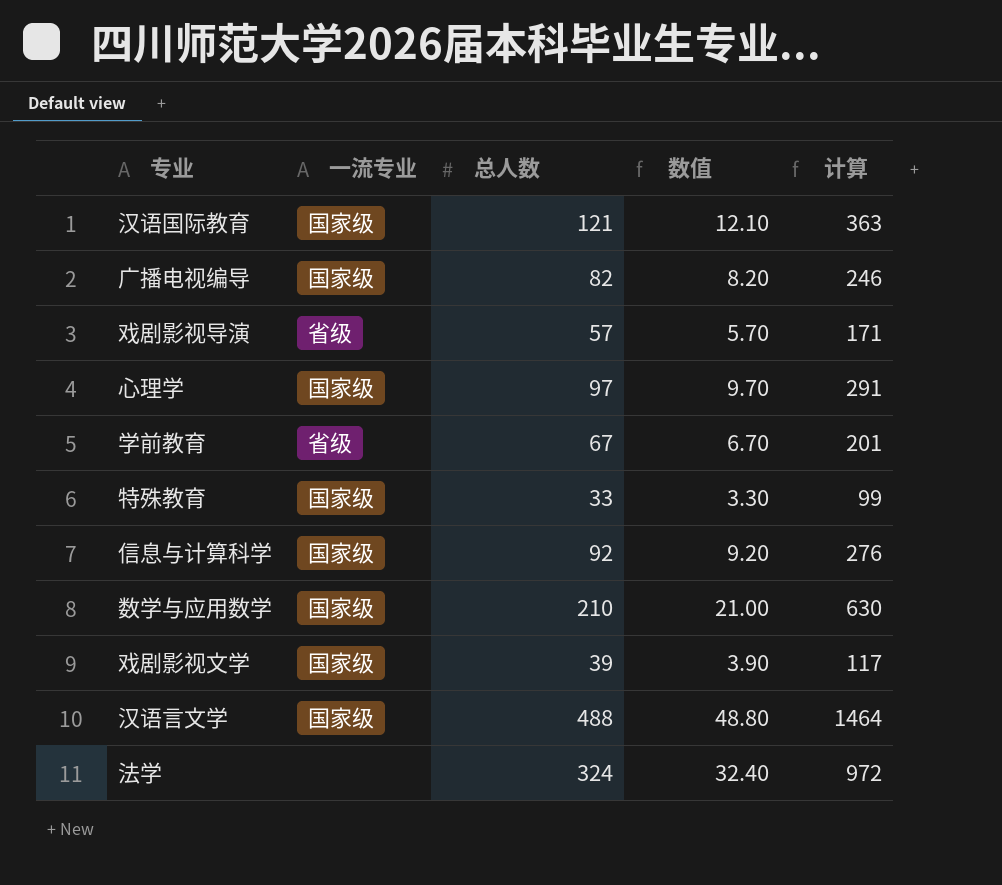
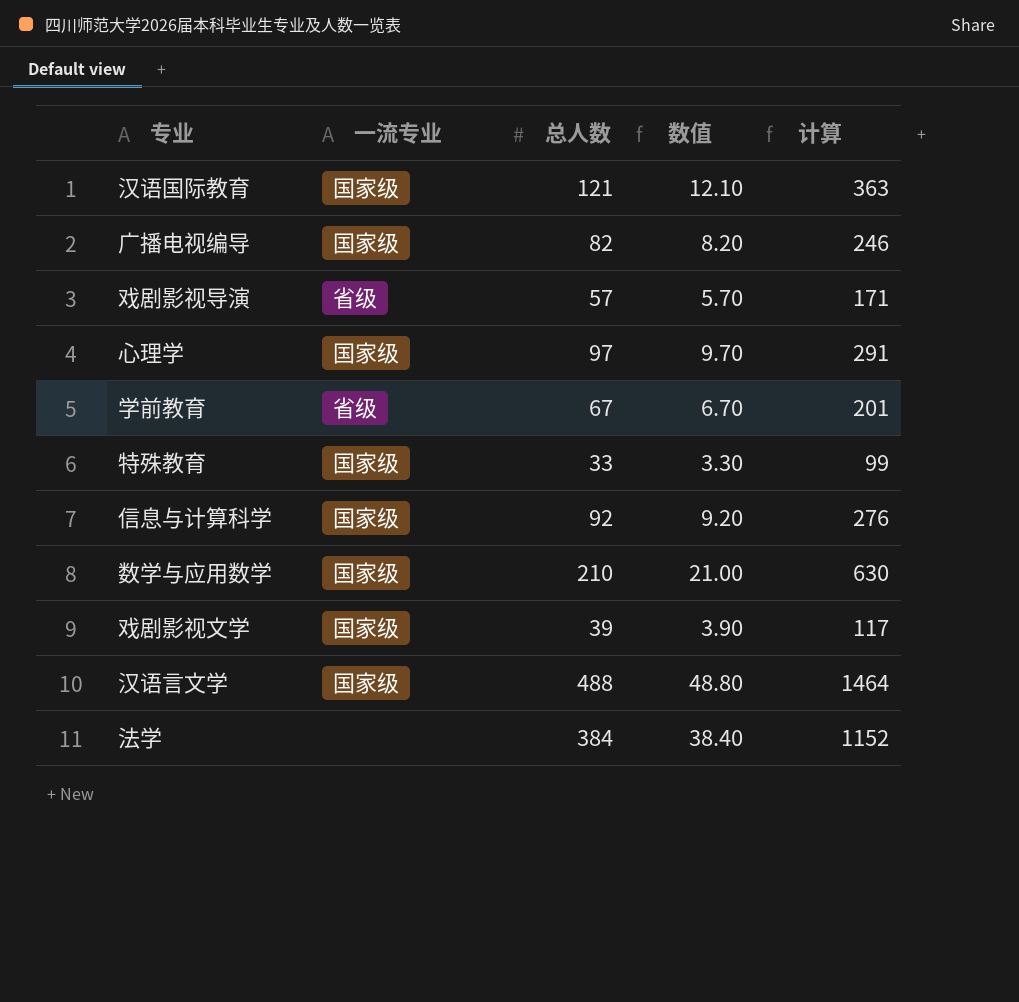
法学 | 总人数: 324 -> 384
法学 | 数值: 32.40 -> 38.40
法学 | 计算: 972 -> 1152

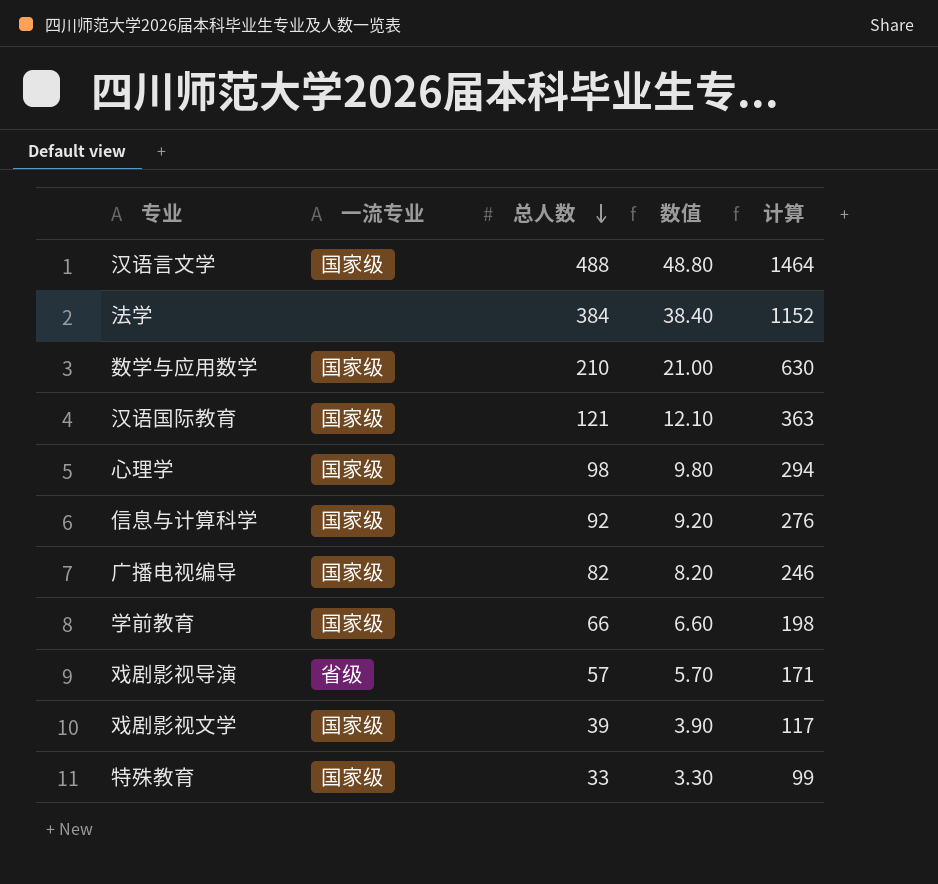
row order: none -> 总人数 descending
心理学 | 总人数: 97 -> 98
心理学 | 数值: 9.70 -> 9.80
心理学 | 计算: 291 -> 294
学前教育 | 一流专业: 省级 -> 国家级
学前教育 | 总人数: 67 -> 66
学前教育 | 数值: 6.70 -> 6.60
学前教育 | 计算: 201 -> 198

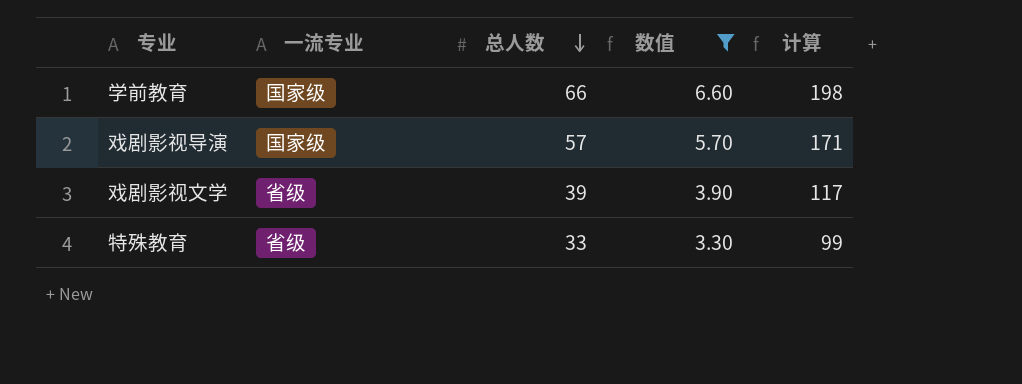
filter: none -> 数值 <= 6.60
戏剧影视导演 | 一流专业: 省级 -> 国家级
戏剧影视文学 | 一流专业: 国家级 -> 省级
特殊教育 | 一流专业: 国家级 -> 省级

